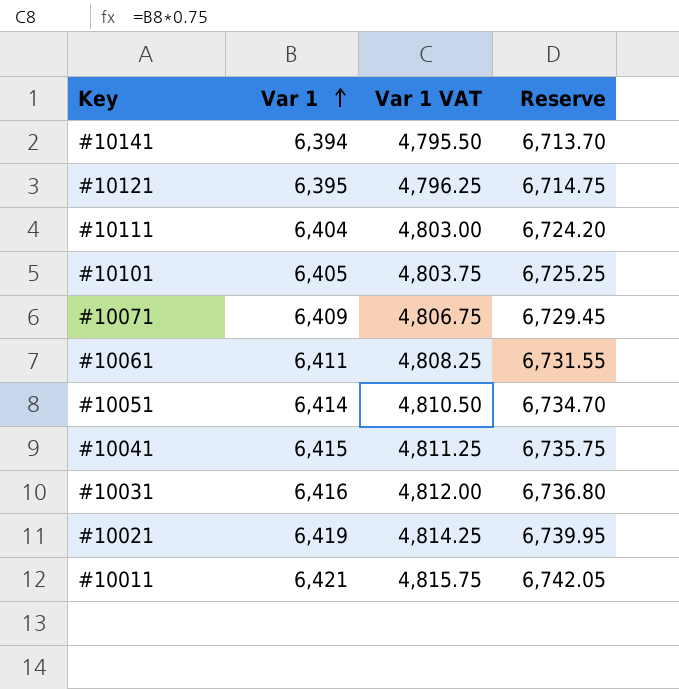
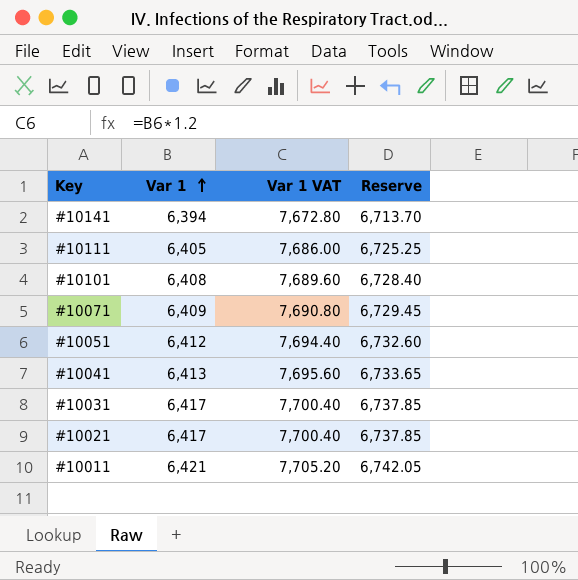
column Var 1 VAT | formula: [Var 1] * 0.75 -> [Var 1] * 1.2
row #10121: 6,395 | 4,796.25 | 6,714.75 -> none
row #10061: 6,411 | 4,808.25 | 6,731.55 -> none
#10111 | Var 1: 6,404 -> 6,405
#10111 | Reserve: 6,724.20 -> 6,725.25
#10101 | Var 1: 6,405 -> 6,408
#10101 | Reserve: 6,725.25 -> 6,728.40
#10051 | Var 1: 6,414 -> 6,412
#10051 | Reserve: 6,734.70 -> 6,732.60
#10041 | Var 1: 6,415 -> 6,413
#10041 | Reserve: 6,735.75 -> 6,733.65
#10031 | Var 1: 6,416 -> 6,417
#10031 | Reserve: 6,736.80 -> 6,737.85
#10021 | Var 1: 6,419 -> 6,417
#10021 | Reserve: 6,739.95 -> 6,737.85

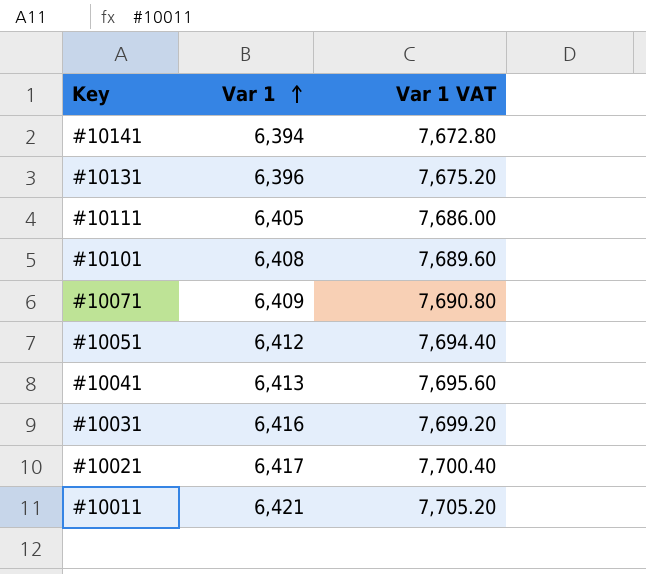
column Reserve | formula: [Var 1] * 1.05 -> none
row #10131: none -> 6,396 | 7,675.20
#10031 | Var 1: 6,417 -> 6,416
#10031 | Var 1 VAT: 7,700.40 -> 7,699.20

